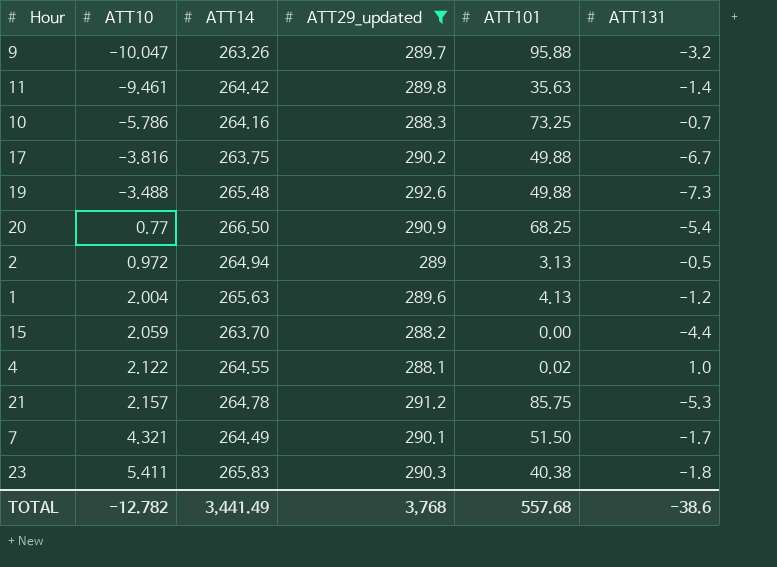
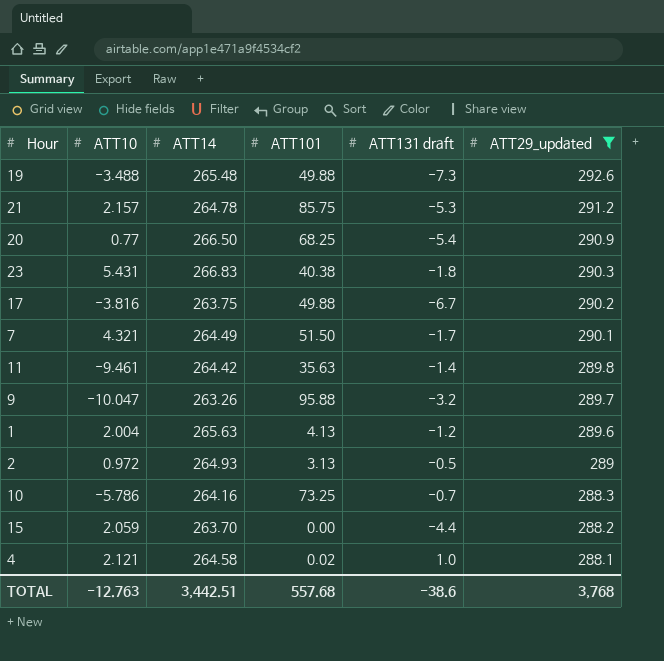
row order: ATT10 ascending -> ATT29_updated descending
column name: ATT131 -> ATT131 draft
column ATT29_updated | position: 4 -> 6
23 | ATT10: 5.411 -> 5.431
23 | ATT14: 265.83 -> 266.83
2 | ATT14: 264.94 -> 264.93
4 | ATT10: 2.122 -> 2.121
4 | ATT14: 264.55 -> 264.58
TOTAL | ATT10: -12.782 -> -12.763
TOTAL | ATT14: 3,441.49 -> 3,442.51

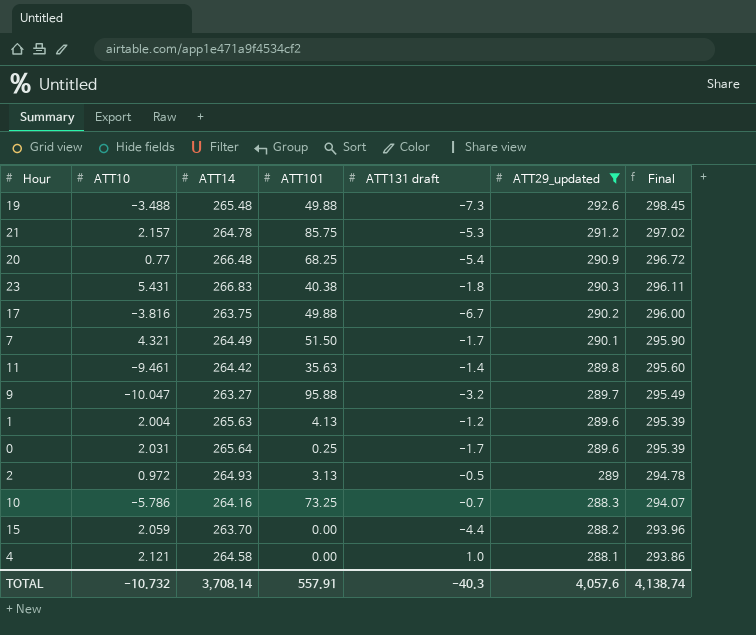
column Final | formula: none -> [ATT29_updated] * 1.02
20 | ATT14: 266.50 -> 266.48
9 | ATT14: 263.26 -> 263.27
row 0: none -> 2.031 | 265.64 | 0.25 | -1.7 | 289.6 | 295.39
4 | ATT101: 0.02 -> 0.00
TOTAL | ATT10: -12.763 -> -10.732
TOTAL | ATT14: 3,442.51 -> 3,708.14
TOTAL | ATT101: 557.68 -> 557.91
TOTAL | ATT131 draft: -38.6 -> -40.3
TOTAL | ATT29_updated: 3,768 -> 4,057.6

